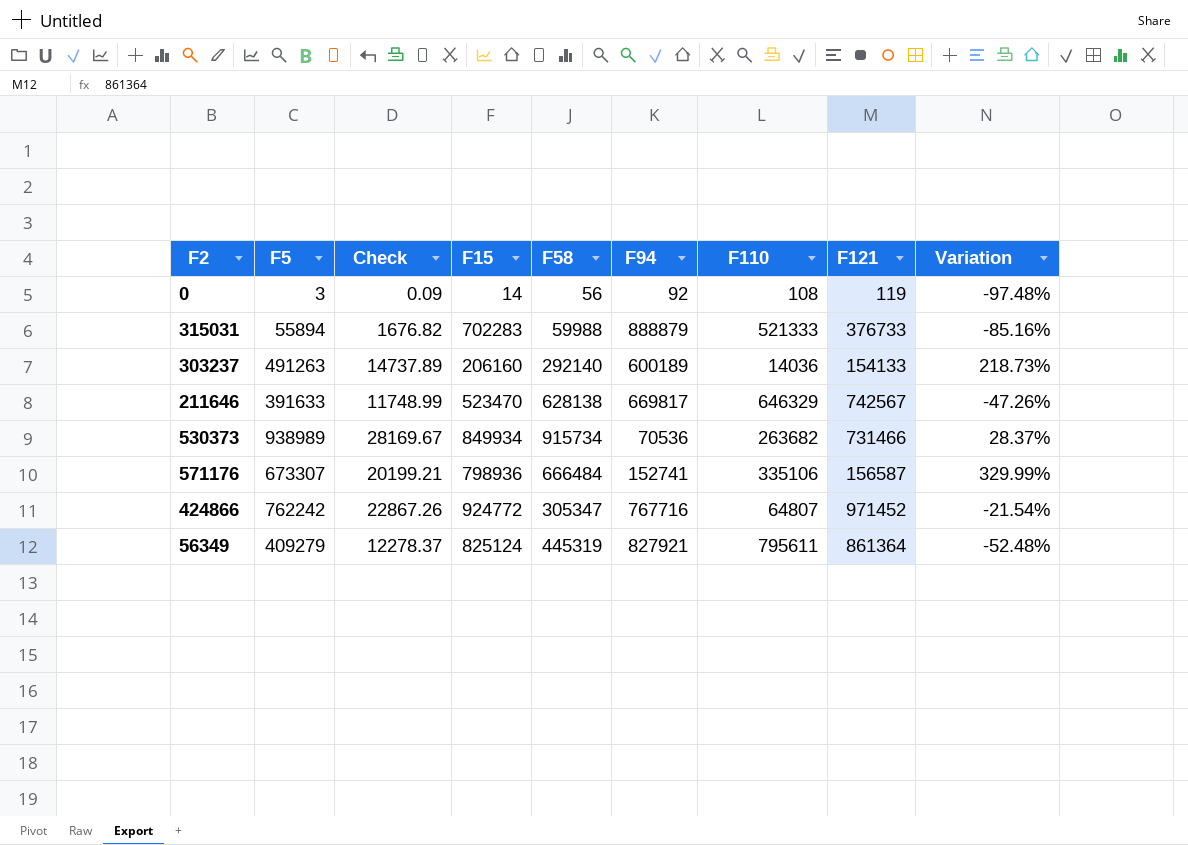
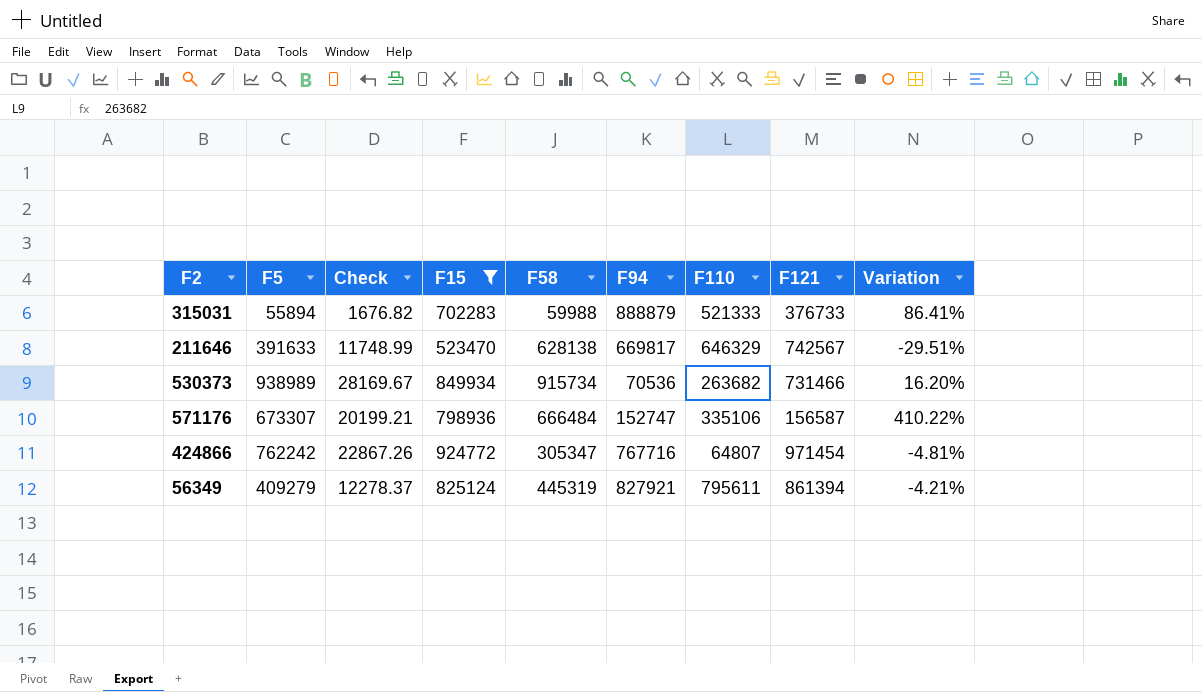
filter: none -> F15 >= 523470
column Variation | formula: ([F5] - [F121]) / [F121] -> ([F15] - [F121]) / [F121]
571176 | F94: 152741 -> 152747
424866 | F121: 971452 -> 971454
56349 | F121: 861364 -> 861394

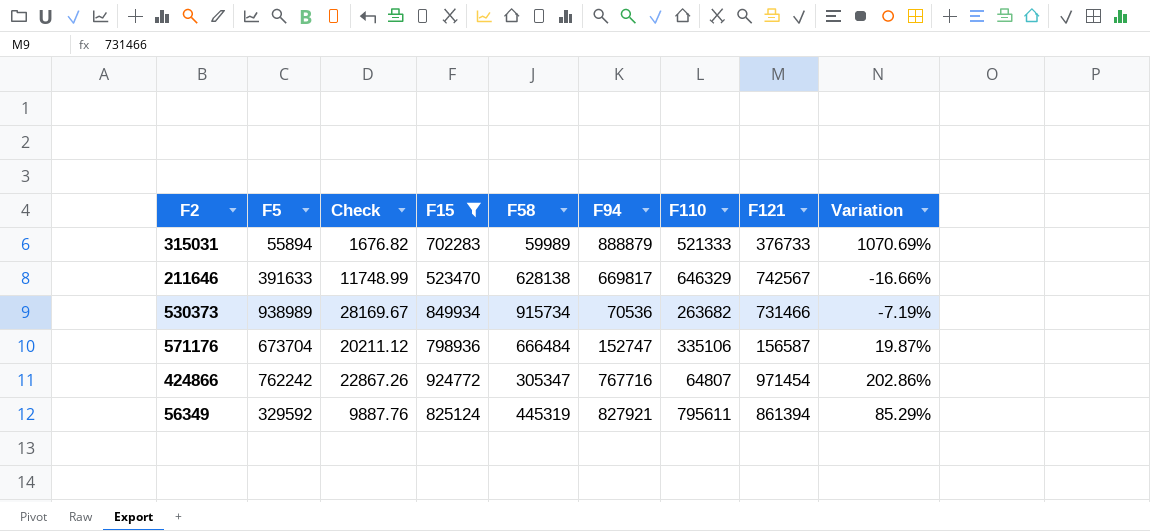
column Variation | formula: ([F15] - [F121]) / [F121] -> ([F15] - [F58]) / [F58]
315031 | F58: 59988 -> 59989
571176 | F5: 673307 -> 673704
571176 | Check: 20199.21 -> 20211.12
56349 | F5: 409279 -> 329592
56349 | Check: 12278.37 -> 9887.76

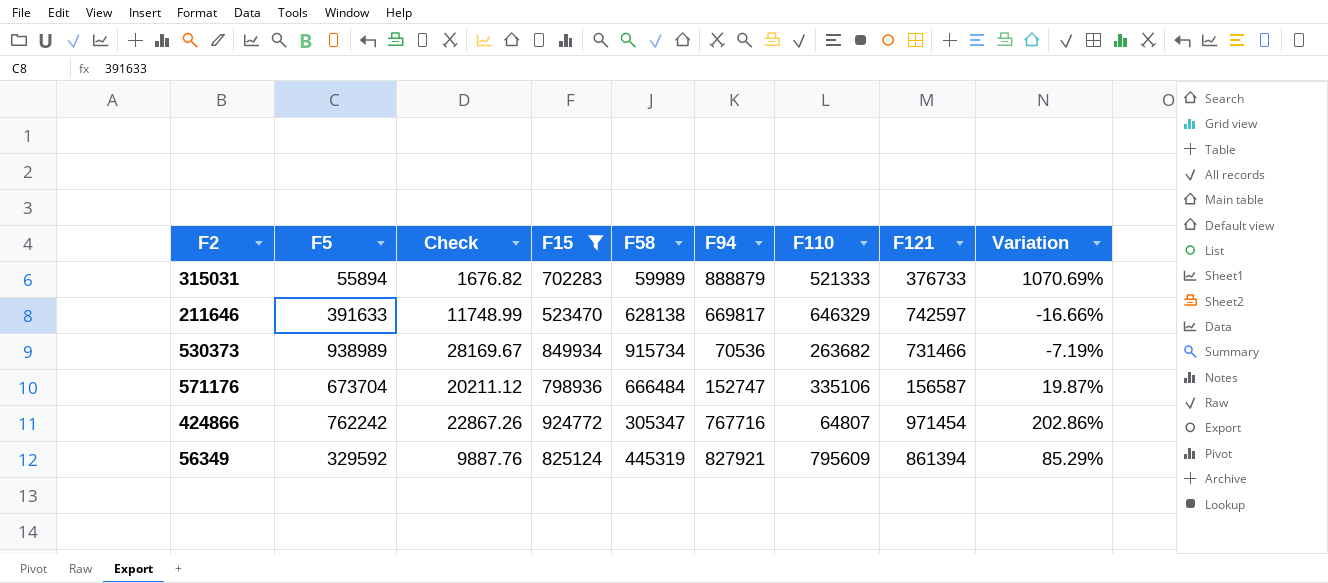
211646 | F121: 742567 -> 742597
56349 | F110: 795611 -> 795609

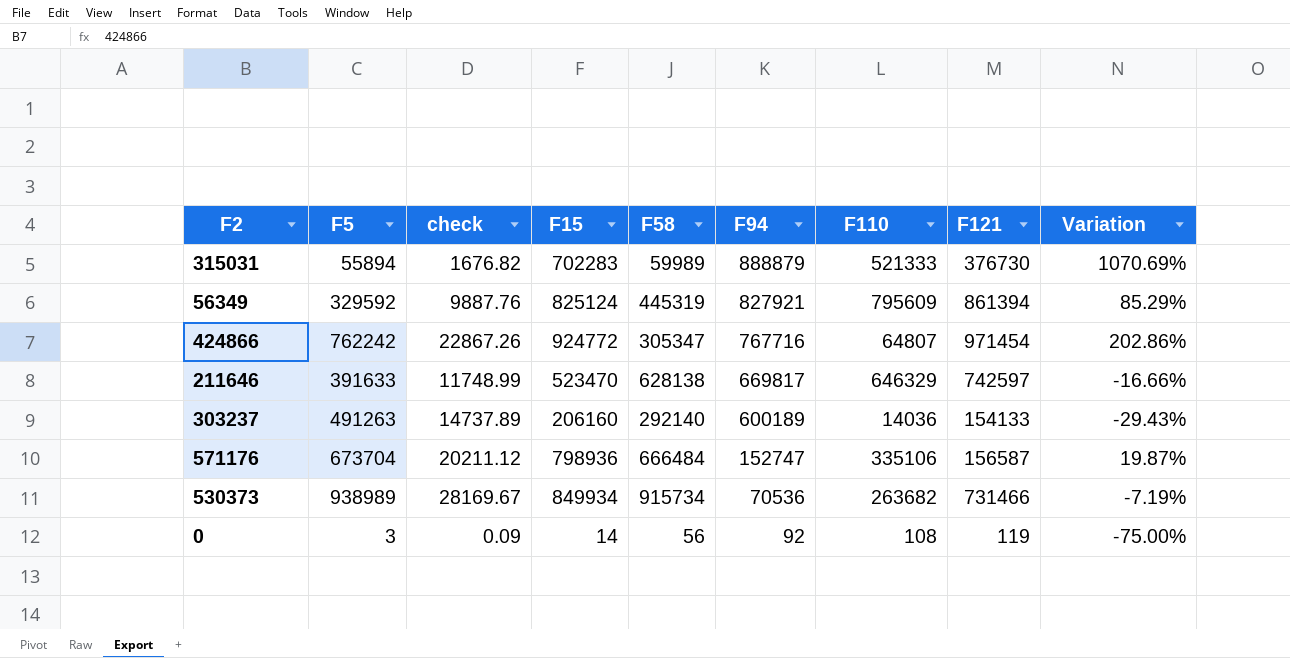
filter: F15 >= 523470 -> none
row order: none -> F94 descending
column name: Check -> check
315031 | F121: 376733 -> 376730

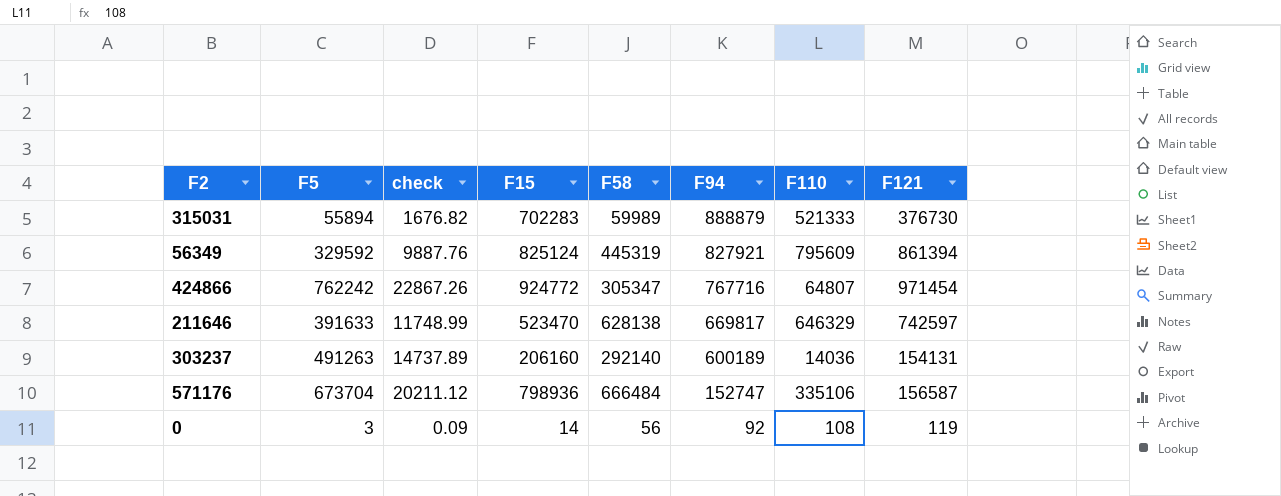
column Variation | formula: ([F15] - [F58]) / [F58] -> none
row 530373: 938989 | 28169.67 | 849934 | 915734 | 70536 | 263682 | 731466 | -7.19% -> none
303237 | F121: 154133 -> 154131

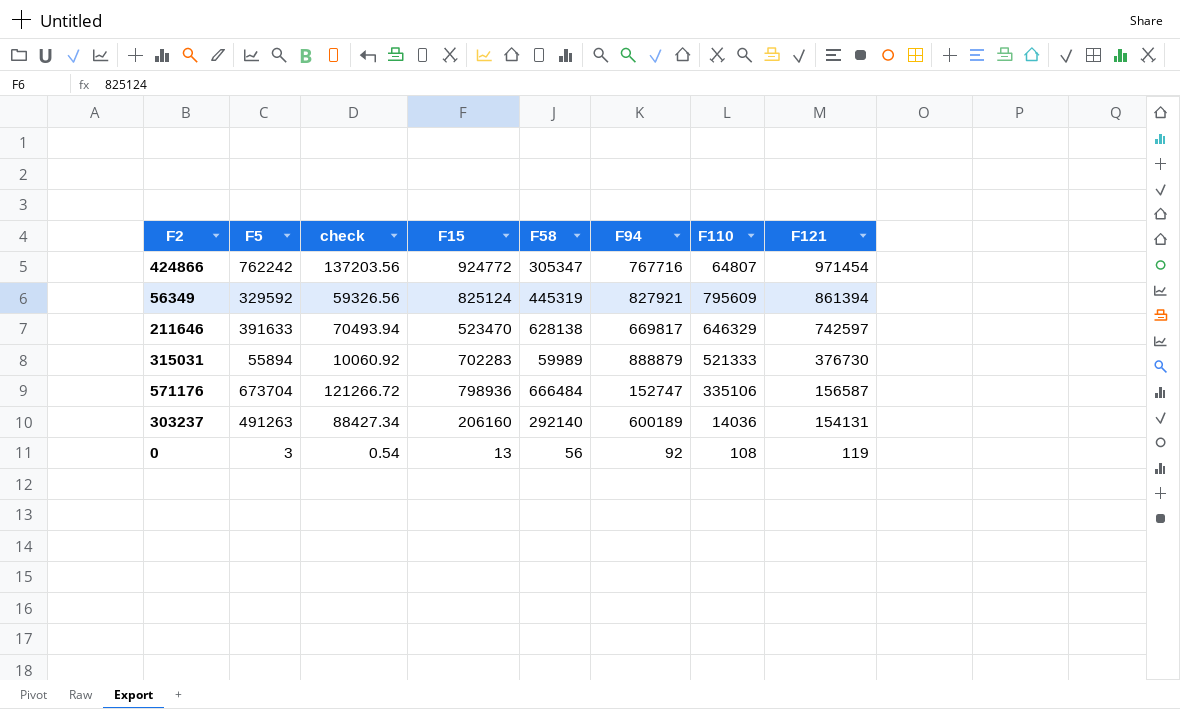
row order: F94 descending -> F121 descending
column check | formula: [F5] * 0.03 -> [F5] * 0.18
0 | F15: 14 -> 13

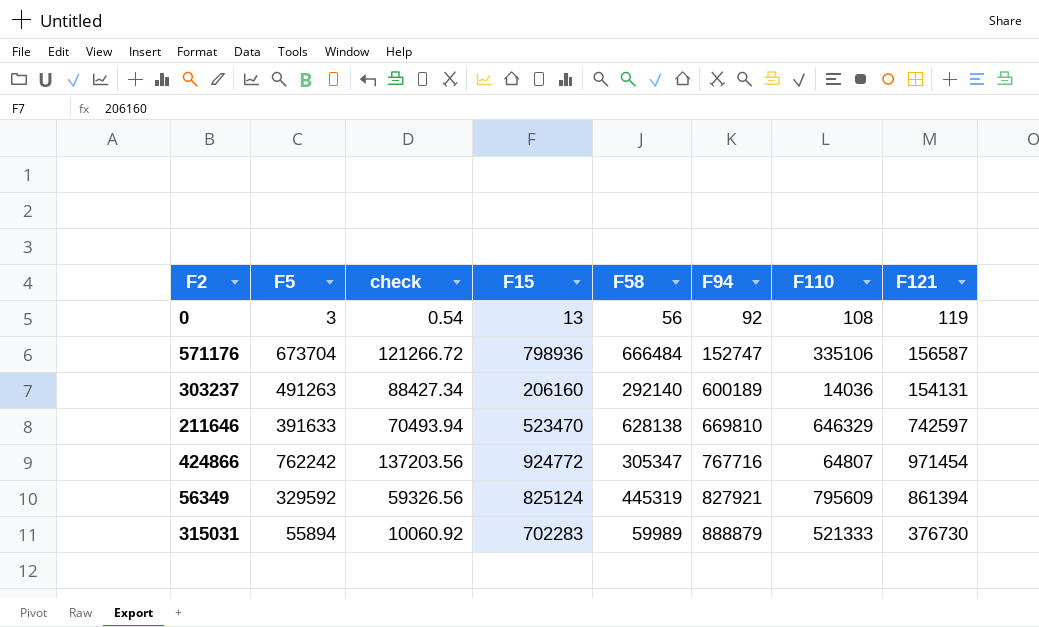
row order: F121 descending -> F94 ascending
211646 | F94: 669817 -> 669810

